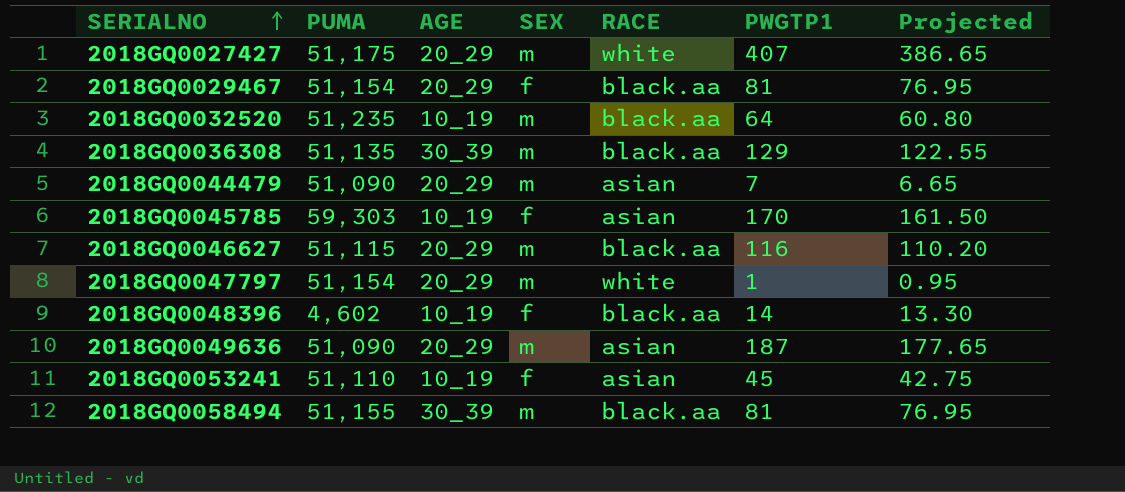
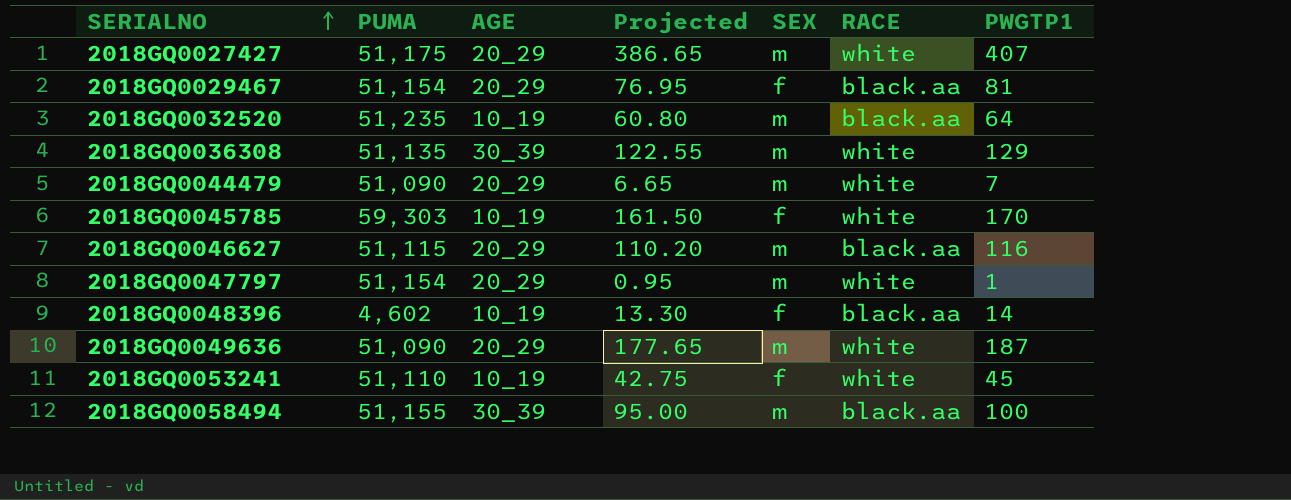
column Projected | position: 7 -> 4
2018GQ0036308 | RACE: black.aa -> white
2018GQ0044479 | RACE: asian -> white
2018GQ0045785 | RACE: asian -> white
2018GQ0049636 | RACE: asian -> white
2018GQ0053241 | RACE: asian -> white
2018GQ0058494 | Projected: 76.95 -> 95.00
2018GQ0058494 | PWGTP1: 81 -> 100

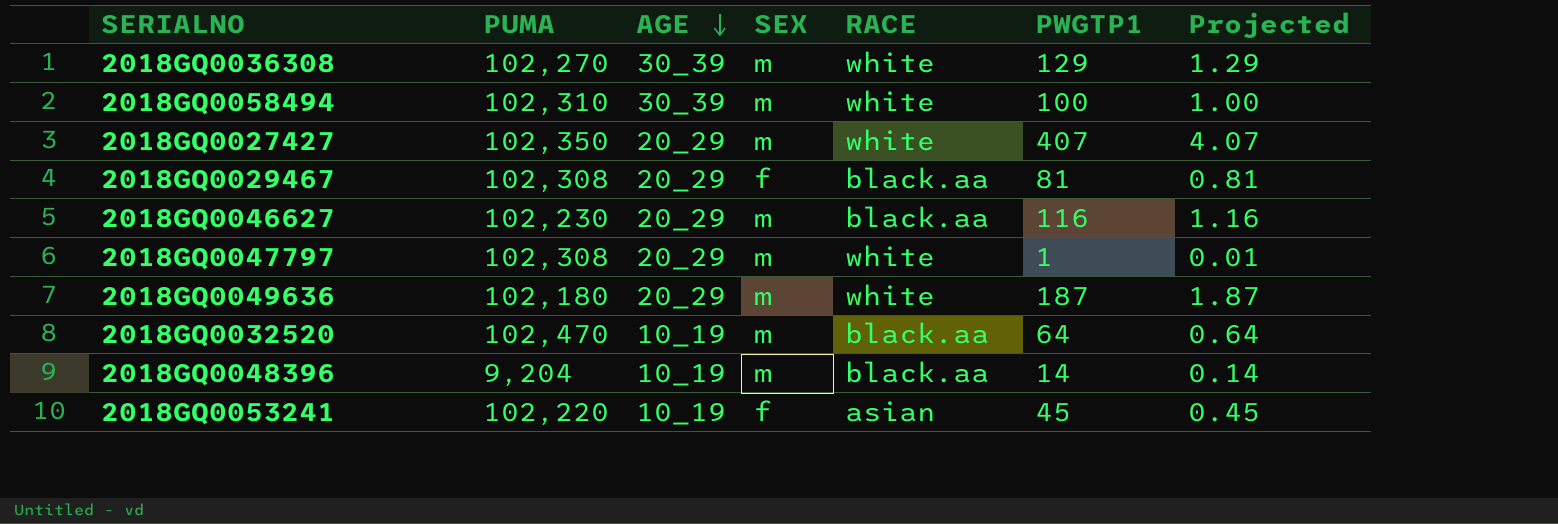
row order: SERIALNO ascending -> AGE descending
column Projected | formula: [PWGTP1] * 0.95 -> [PWGTP1] * 0.01
column Projected | position: 4 -> 7
row 2018GQ0044479: 51,090 | 20_29 | 6.65 | m | white | 7 -> none
row 2018GQ0045785: 59,303 | 10_19 | 161.50 | f | white | 170 -> none
2018GQ0036308 | PUMA: 51,135 -> 102,270
2018GQ0058494 | PUMA: 51,155 -> 102,310
2018GQ0058494 | RACE: black.aa -> white
2018GQ0027427 | PUMA: 51,175 -> 102,350
2018GQ0029467 | PUMA: 51,154 -> 102,308
2018GQ0046627 | PUMA: 51,115 -> 102,230
2018GQ0047797 | PUMA: 51,154 -> 102,308
2018GQ0049636 | PUMA: 51,090 -> 102,180
2018GQ0032520 | PUMA: 51,235 -> 102,470
2018GQ0048396 | PUMA: 4,602 -> 9,204
2018GQ0048396 | SEX: f -> m
2018GQ0053241 | PUMA: 51,110 -> 102,220
2018GQ0053241 | RACE: white -> asian

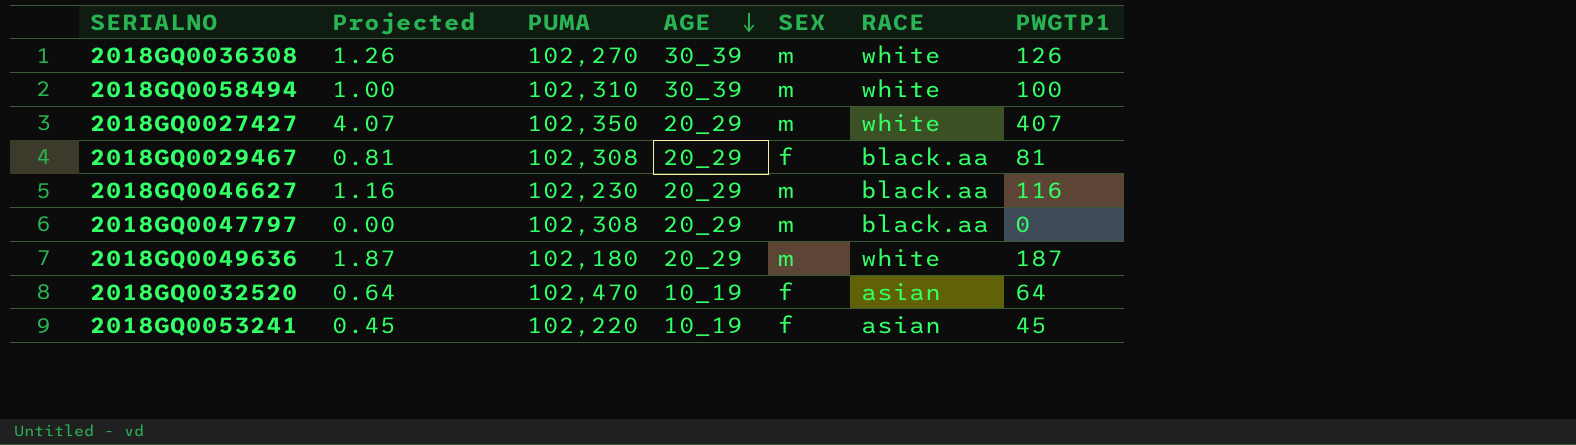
column Projected | position: 7 -> 2
row 2018GQ0048396: 9,204 | 10_19 | m | black.aa | 14 | 0.14 -> none
2018GQ0036308 | Projected: 1.29 -> 1.26
2018GQ0036308 | PWGTP1: 129 -> 126
2018GQ0047797 | Projected: 0.01 -> 0.00
2018GQ0047797 | RACE: white -> black.aa
2018GQ0047797 | PWGTP1: 1 -> 0
2018GQ0032520 | SEX: m -> f
2018GQ0032520 | RACE: black.aa -> asian

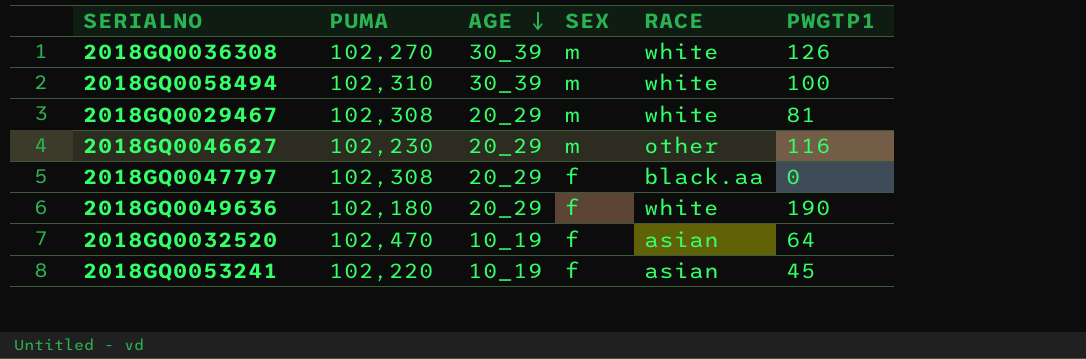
column Projected | formula: [PWGTP1] * 0.01 -> none
row 2018GQ0027427: 4.07 | 102,350 | 20_29 | m | white | 407 -> none
2018GQ0029467 | SEX: f -> m
2018GQ0029467 | RACE: black.aa -> white
2018GQ0046627 | RACE: black.aa -> other
2018GQ0047797 | SEX: m -> f
2018GQ0049636 | SEX: m -> f
2018GQ0049636 | PWGTP1: 187 -> 190

